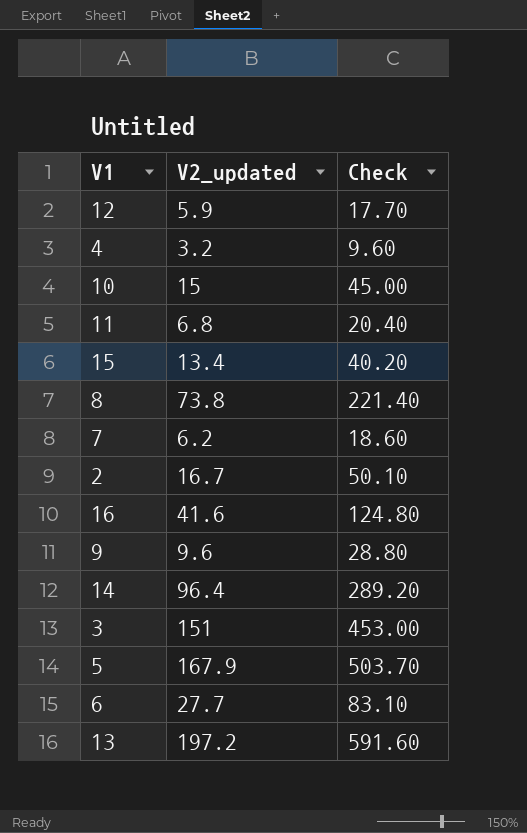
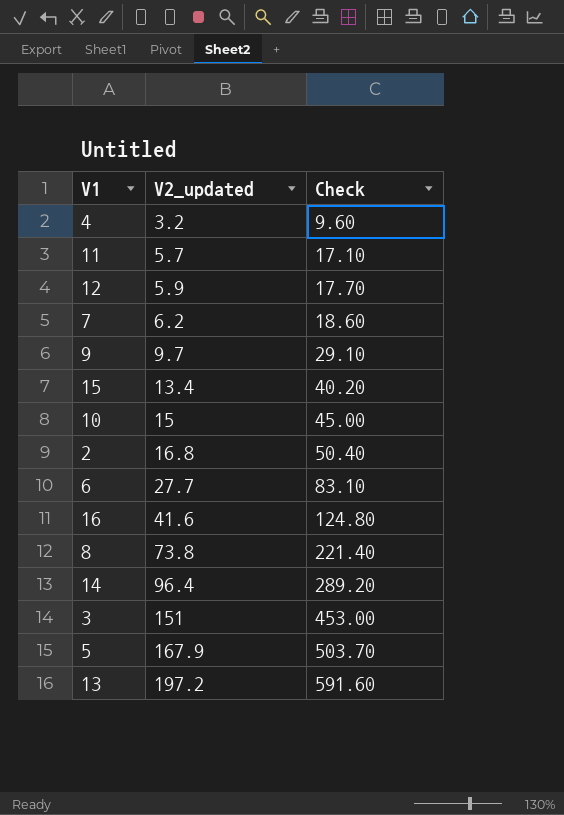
row order: none -> V2_updated ascending
11 | V2_updated: 6.8 -> 5.7
11 | Check: 20.40 -> 17.10
9 | V2_updated: 9.6 -> 9.7
9 | Check: 28.80 -> 29.10
2 | V2_updated: 16.7 -> 16.8
2 | Check: 50.10 -> 50.40

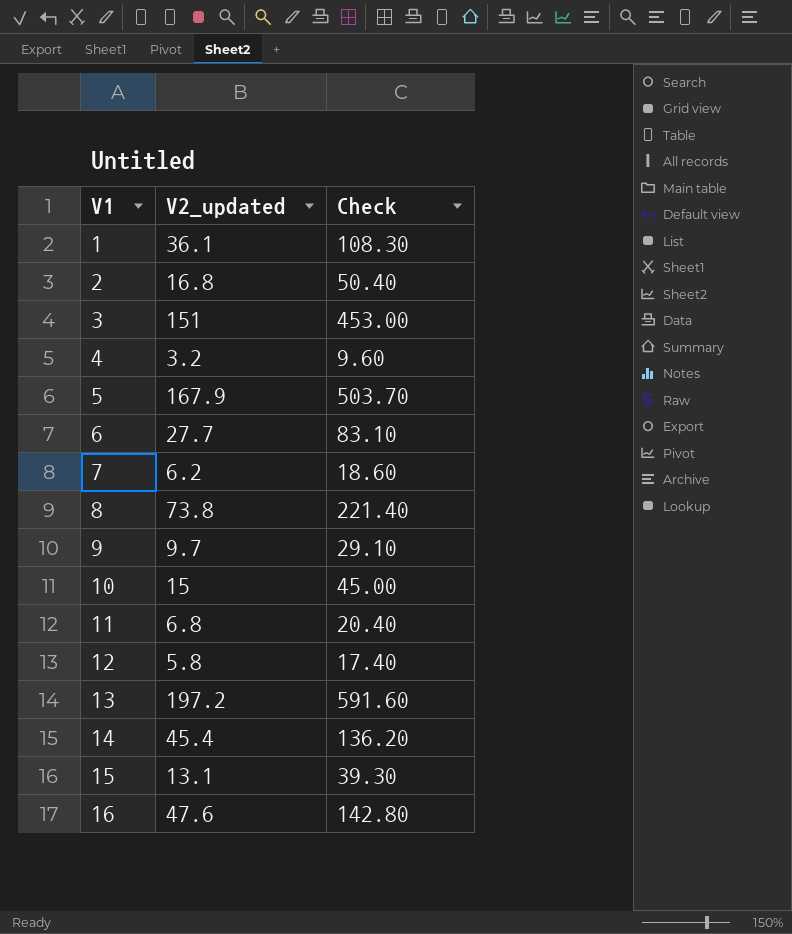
row order: V2_updated ascending -> V1 ascending
row 1: none -> 36.1 | 108.30
11 | V2_updated: 5.7 -> 6.8
11 | Check: 17.10 -> 20.40
12 | V2_updated: 5.9 -> 5.8
12 | Check: 17.70 -> 17.40
14 | V2_updated: 96.4 -> 45.4
14 | Check: 289.20 -> 136.20
15 | V2_updated: 13.4 -> 13.1
15 | Check: 40.20 -> 39.30
16 | V2_updated: 41.6 -> 47.6
16 | Check: 124.80 -> 142.80

